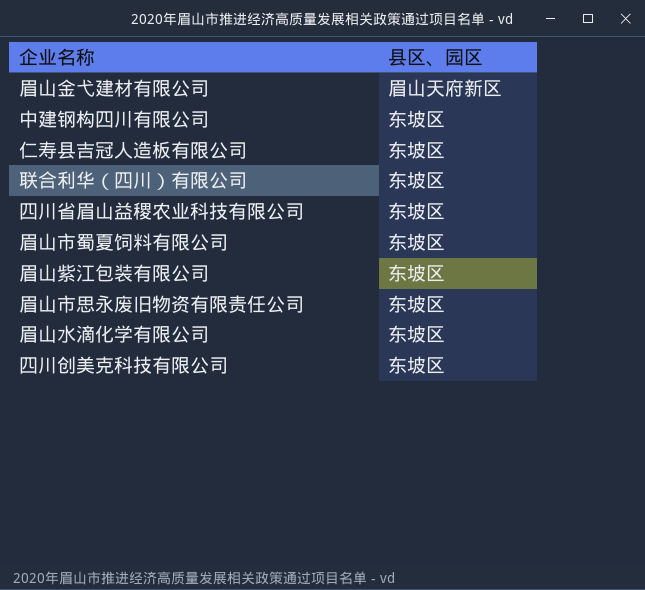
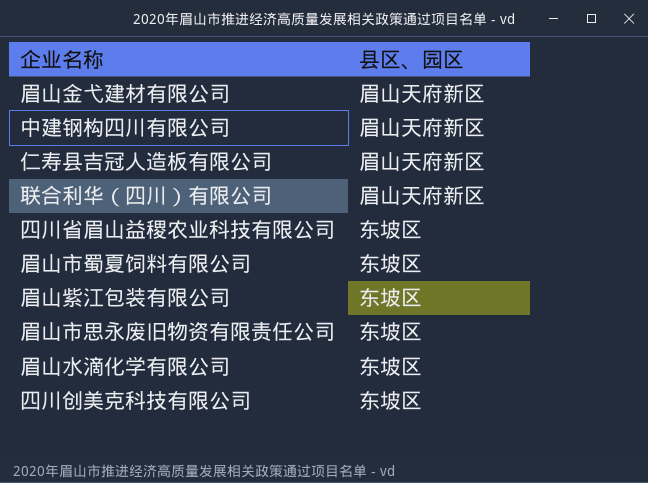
中建钢构四川有限公司 | 县区、园区: 东坡区 -> 眉山天府新区
仁寿县吉冠人造板有限公司 | 县区、园区: 东坡区 -> 眉山天府新区
联合利华（四川）有限公司 | 县区、园区: 东坡区 -> 眉山天府新区

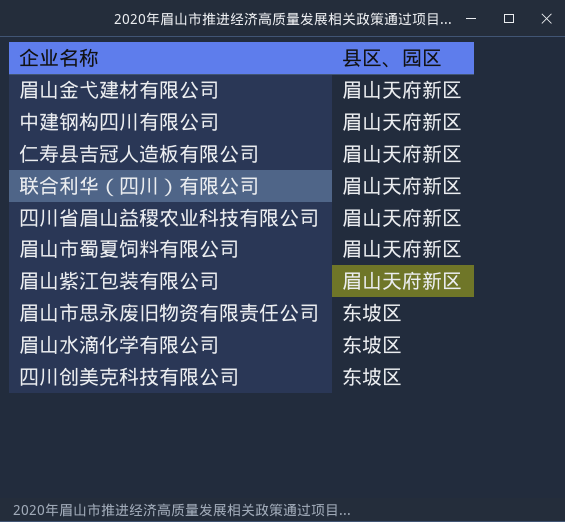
四川省眉山益稷农业科技有限公司 | 县区、园区: 东坡区 -> 眉山天府新区
眉山市蜀夏饲料有限公司 | 县区、园区: 东坡区 -> 眉山天府新区
眉山紫江包装有限公司 | 县区、园区: 东坡区 -> 眉山天府新区

